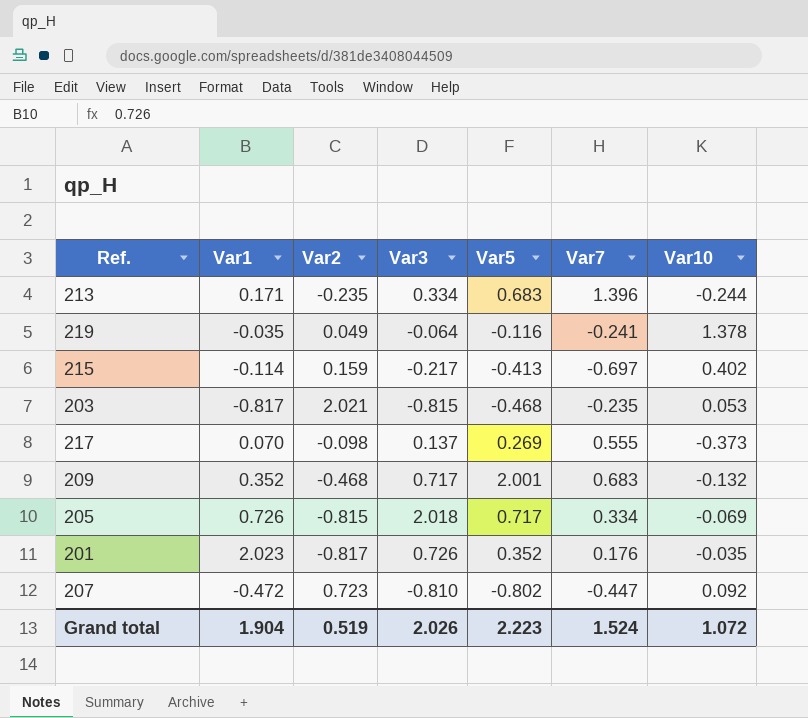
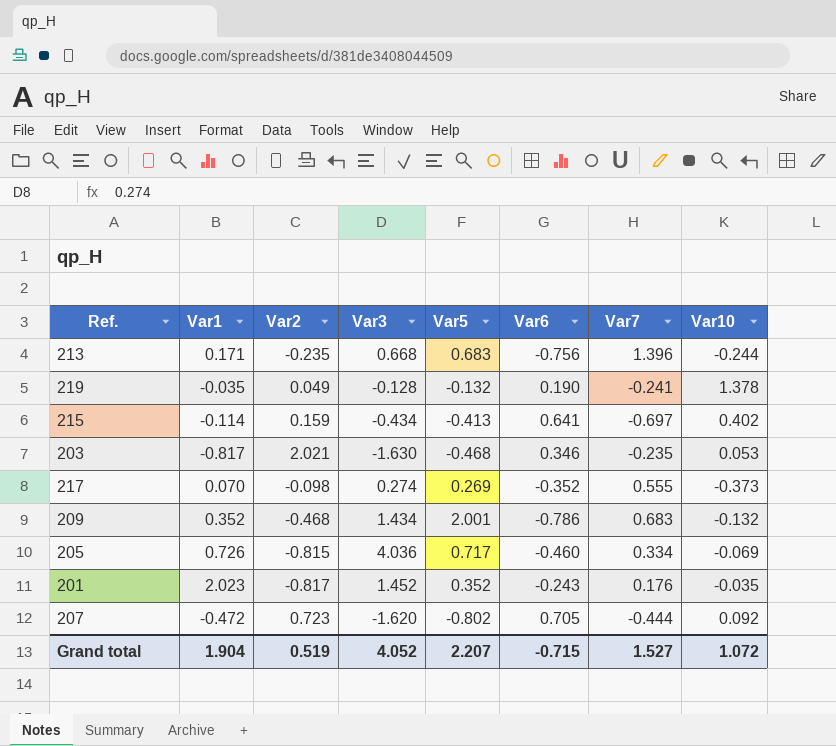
column Var6 | position: none -> 6
213 | Var3: 0.334 -> 0.668
219 | Var3: -0.064 -> -0.128
219 | Var5: -0.116 -> -0.132
215 | Var3: -0.217 -> -0.434
203 | Var3: -0.815 -> -1.630
217 | Var3: 0.137 -> 0.274
209 | Var3: 0.717 -> 1.434
205 | Var3: 2.018 -> 4.036
201 | Var3: 0.726 -> 1.452
207 | Var3: -0.810 -> -1.620
207 | Var7: -0.447 -> -0.444
Grand total | Var3: 2.026 -> 4.052
Grand total | Var5: 2.223 -> 2.207
Grand total | Var7: 1.524 -> 1.527

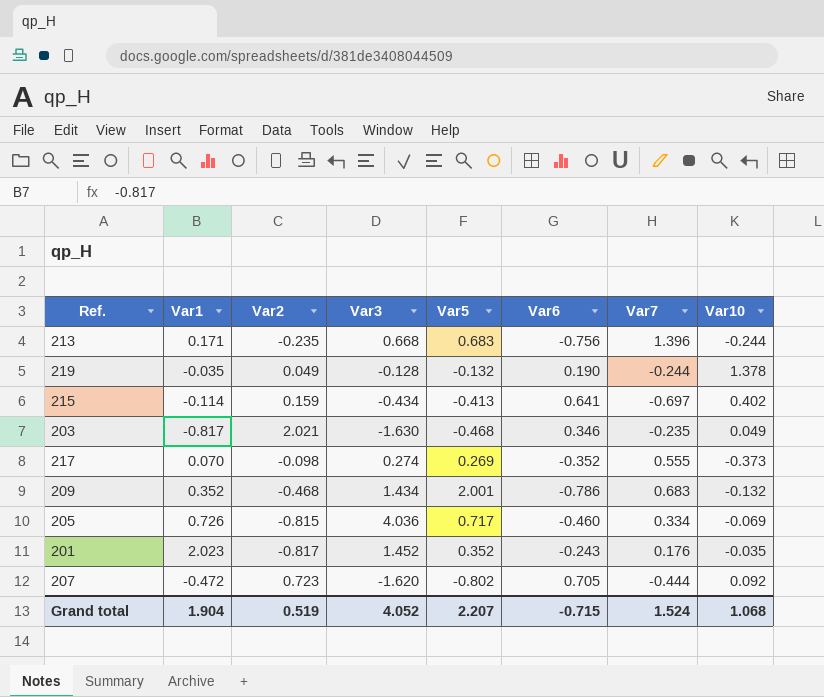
219 | Var7: -0.241 -> -0.244
203 | Var10: 0.053 -> 0.049
Grand total | Var7: 1.527 -> 1.524
Grand total | Var10: 1.072 -> 1.068

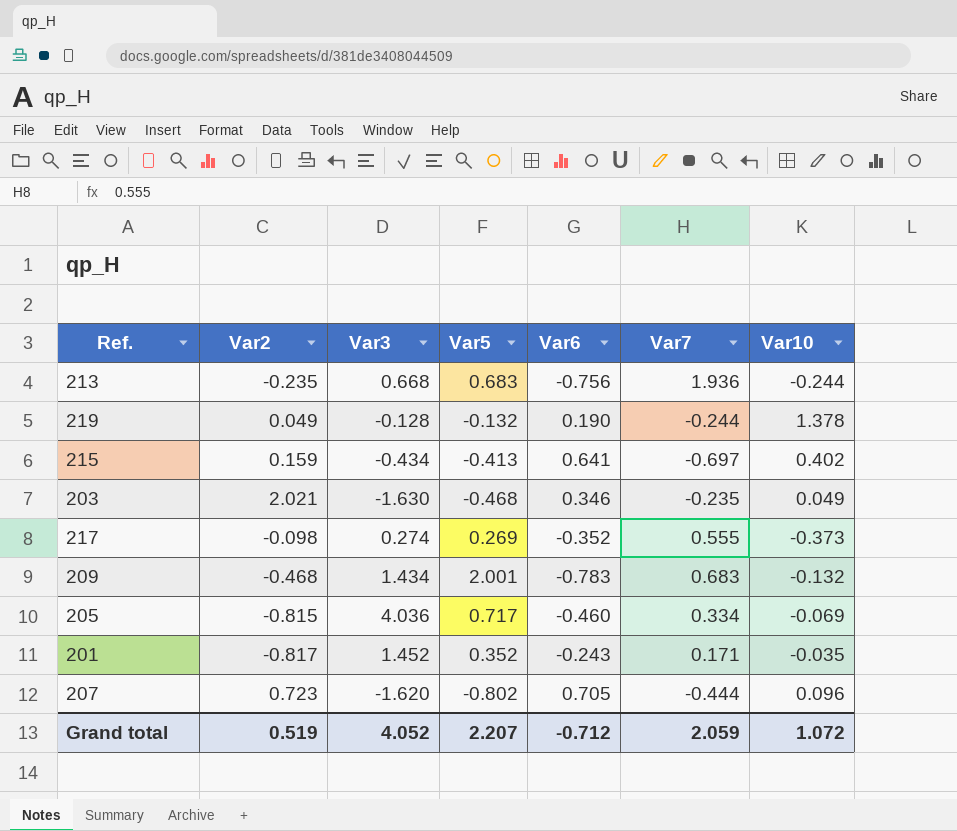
column Var1 | position: 2 -> none
213 | Var7: 1.396 -> 1.936
209 | Var6: -0.786 -> -0.783
201 | Var7: 0.176 -> 0.171
207 | Var10: 0.092 -> 0.096
Grand total | Var6: -0.715 -> -0.712
Grand total | Var7: 1.524 -> 2.059
Grand total | Var10: 1.068 -> 1.072

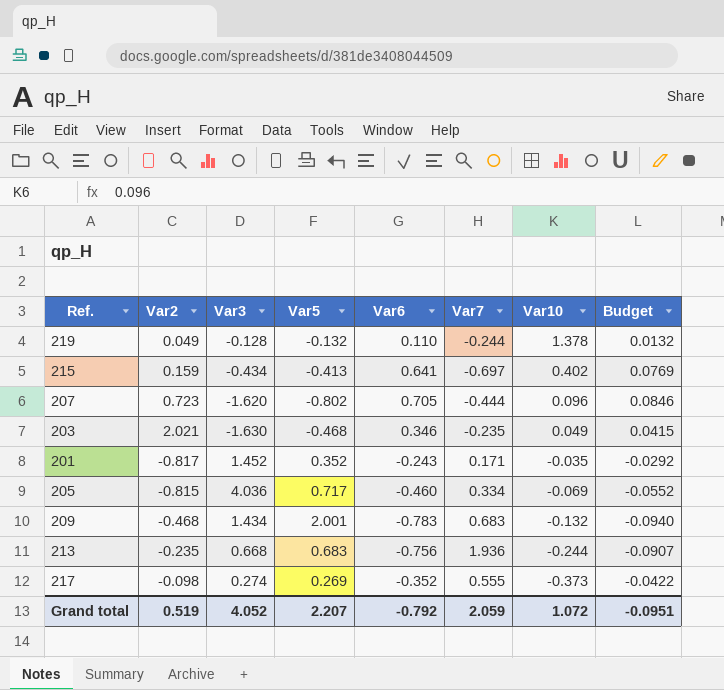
row order: none -> Var10 descending
column Budget | formula: none -> [Var6] * 0.12
219 | Var6: 0.190 -> 0.110
Grand total | Var6: -0.712 -> -0.792

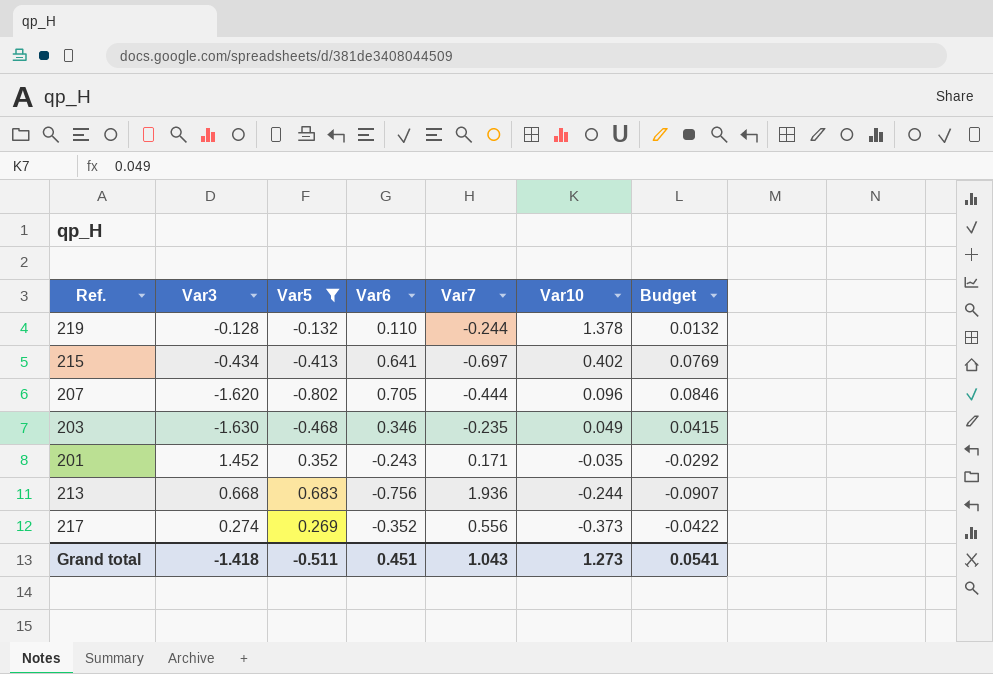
filter: none -> Var5 <= 0.683
column Var2 | position: 2 -> none
217 | Var7: 0.555 -> 0.556
Grand total | Var3: 4.052 -> -1.418
Grand total | Var5: 2.207 -> -0.511
Grand total | Var6: -0.792 -> 0.451
Grand total | Var7: 2.059 -> 1.043
Grand total | Var10: 1.072 -> 1.273
Grand total | Budget: -0.0951 -> 0.0541

